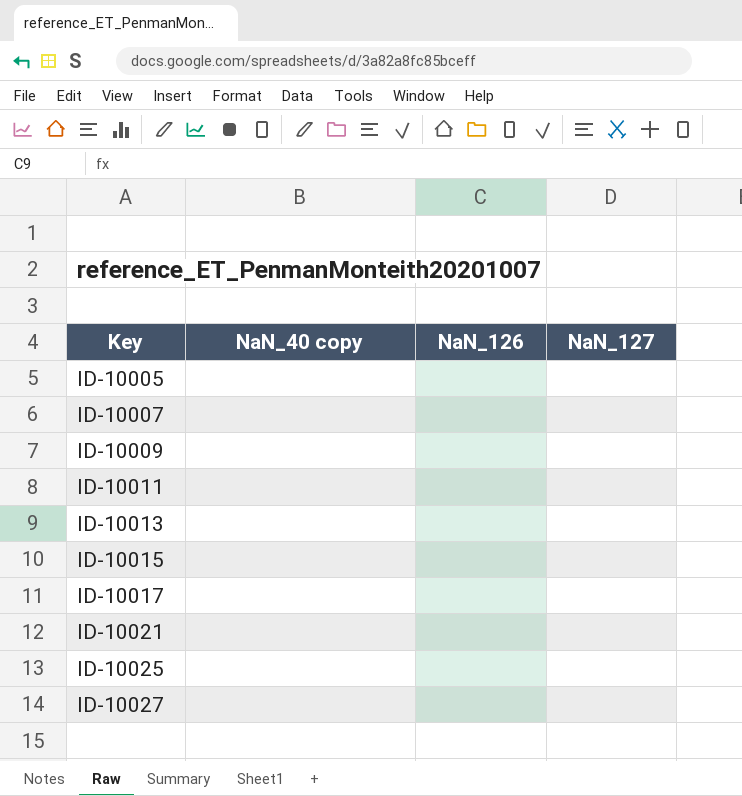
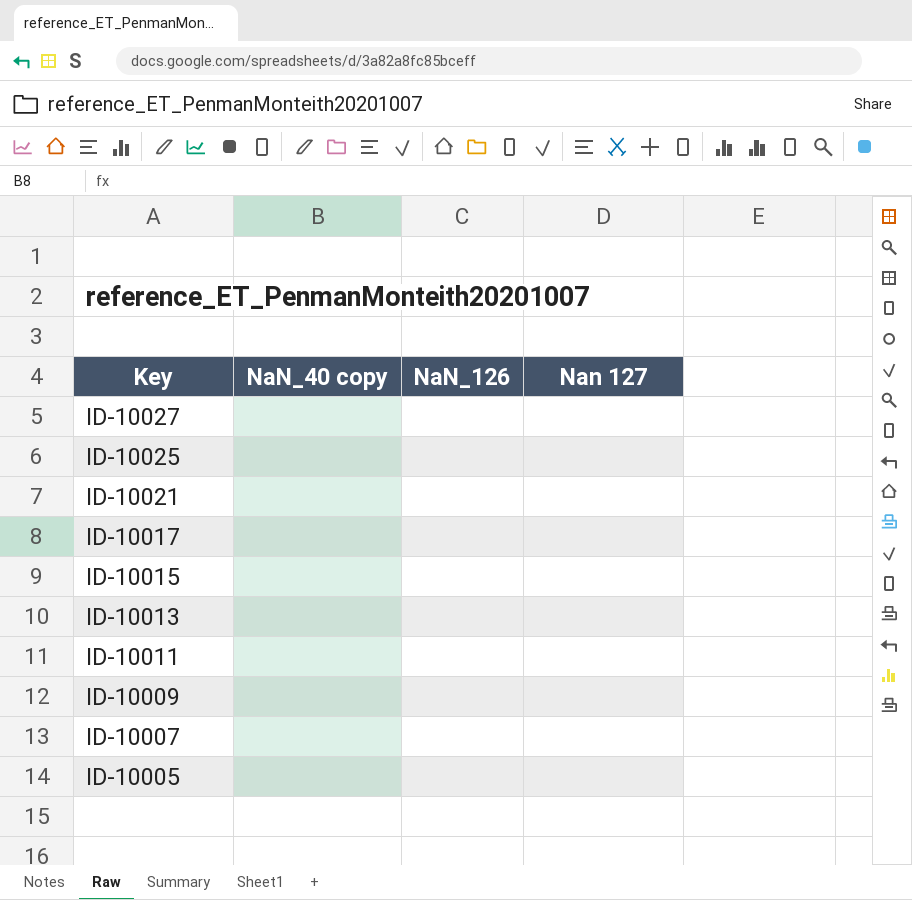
row order: Key ascending -> Key descending
column name: NaN_127 -> Nan 127

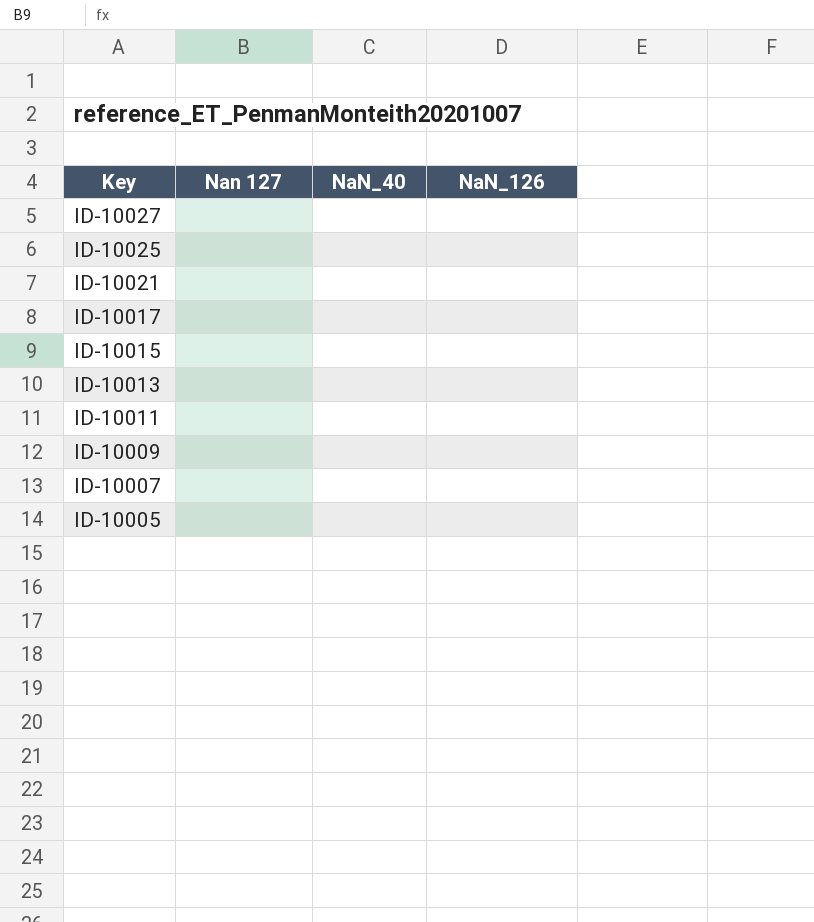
column Nan 127 | position: 4 -> 2
column name: NaN_40 copy -> NaN_40

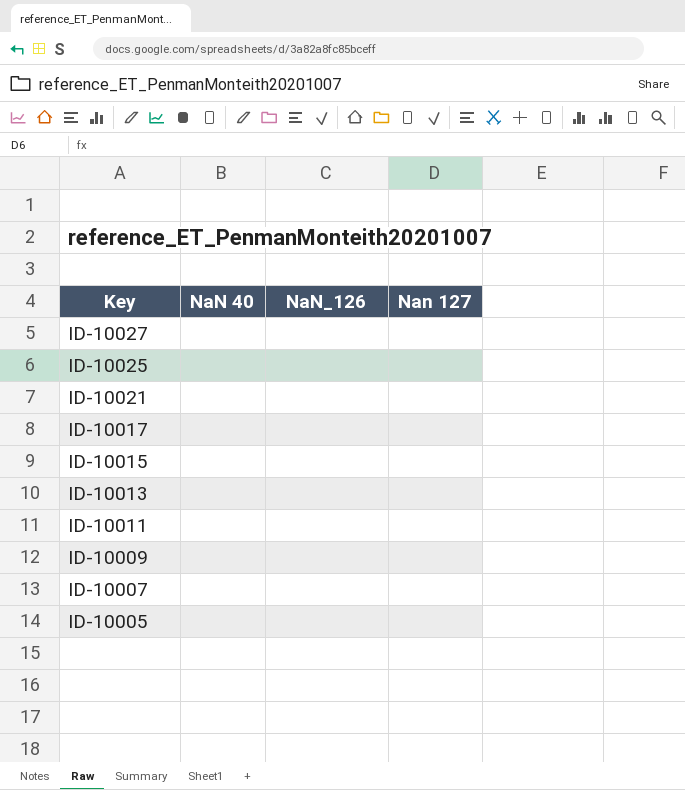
column name: NaN_40 -> NaN 40
column Nan 127 | position: 2 -> 4

